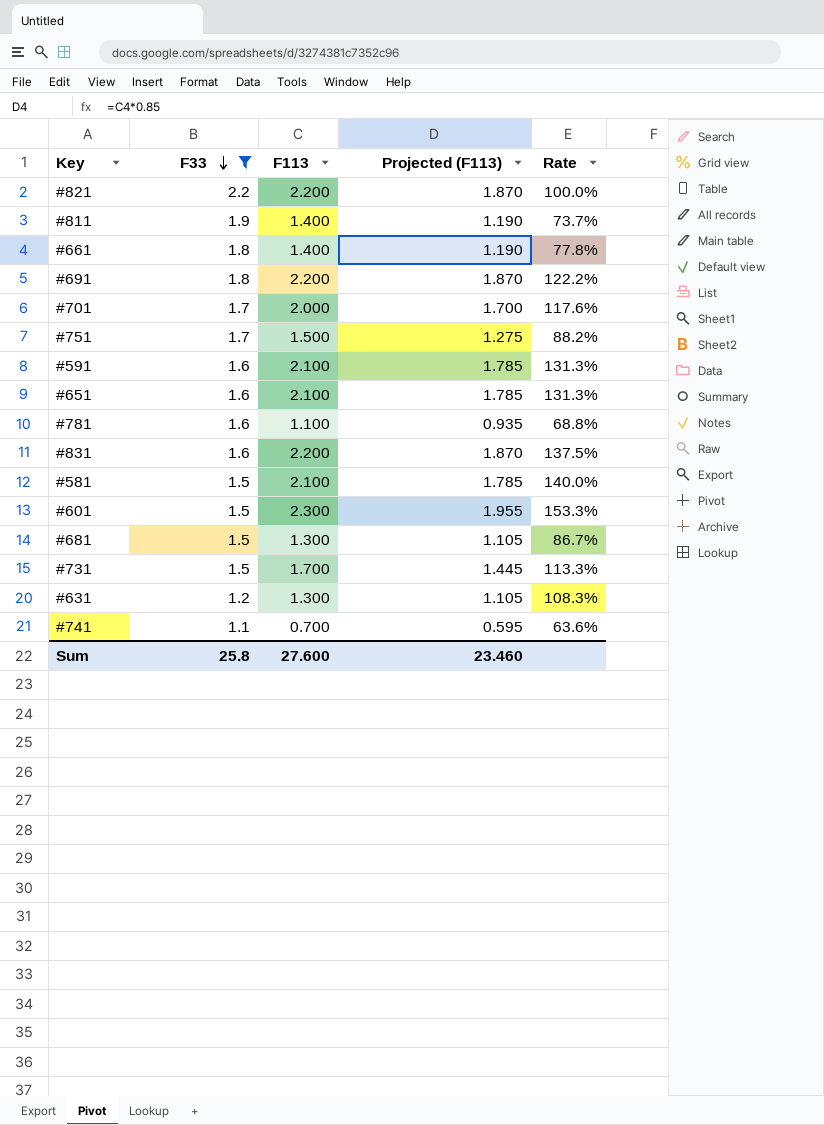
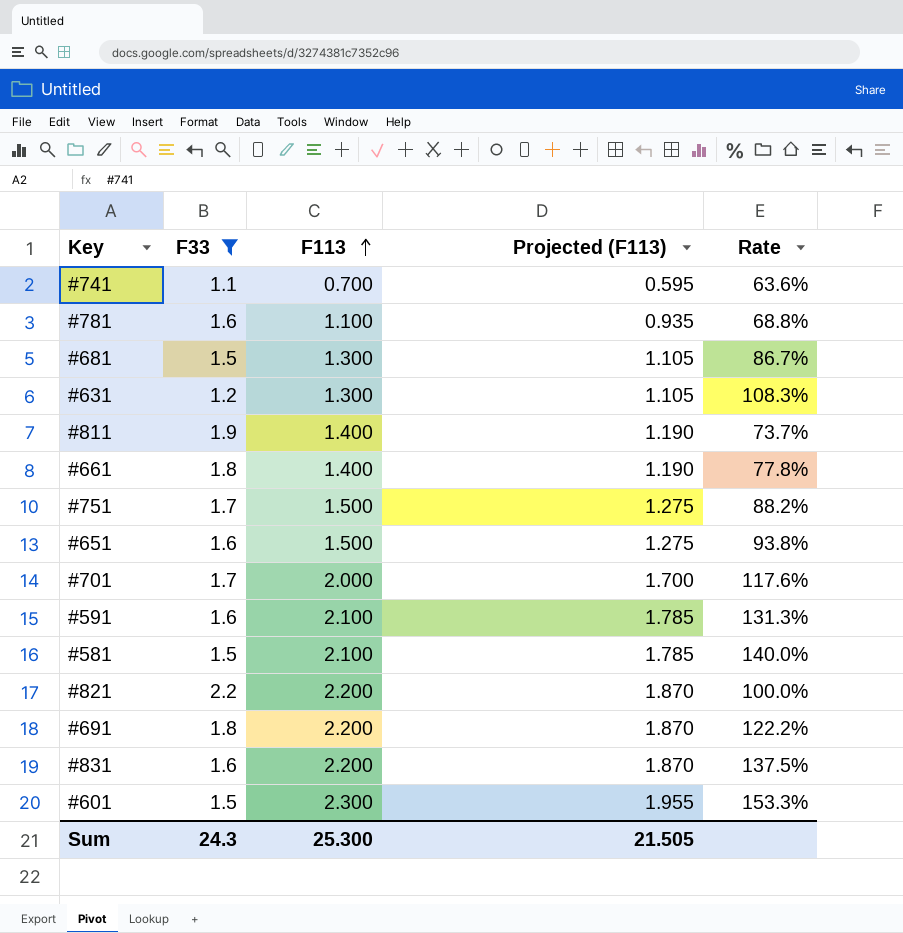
row order: F33 descending -> F113 ascending
row #731: 1.5 | 1.700 | 1.445 | 113.3% -> none
#651 | F113: 2.100 -> 1.500
#651 | Projected (F113): 1.785 -> 1.275
#651 | Rate: 131.3% -> 93.8%
Sum | F33: 25.8 -> 24.3
Sum | F113: 27.600 -> 25.300
Sum | Projected (F113): 23.460 -> 21.505

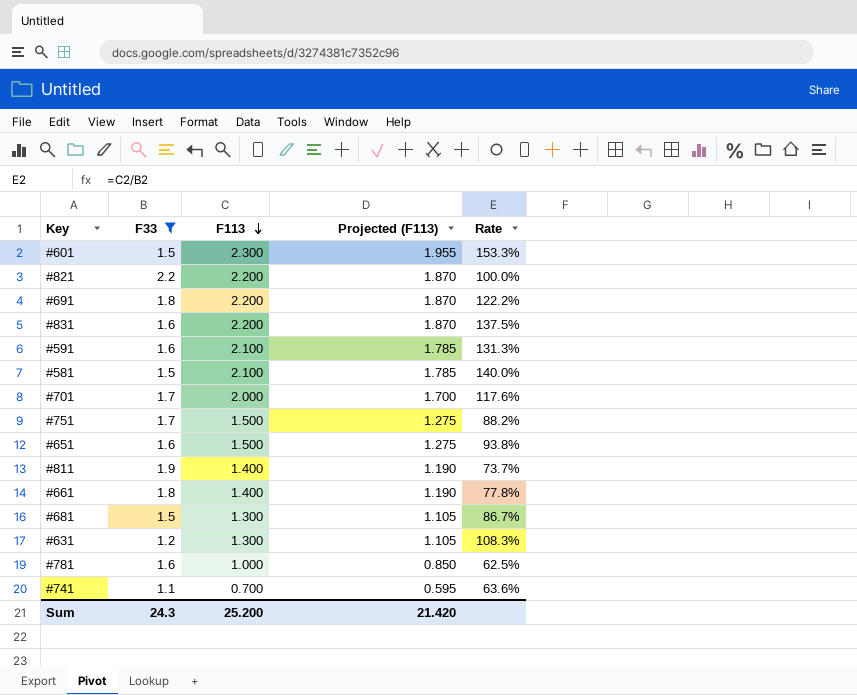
row order: F113 ascending -> F113 descending
#781 | F113: 1.100 -> 1.000
#781 | Projected (F113): 0.935 -> 0.850
#781 | Rate: 68.8% -> 62.5%
Sum | F113: 25.300 -> 25.200
Sum | Projected (F113): 21.505 -> 21.420

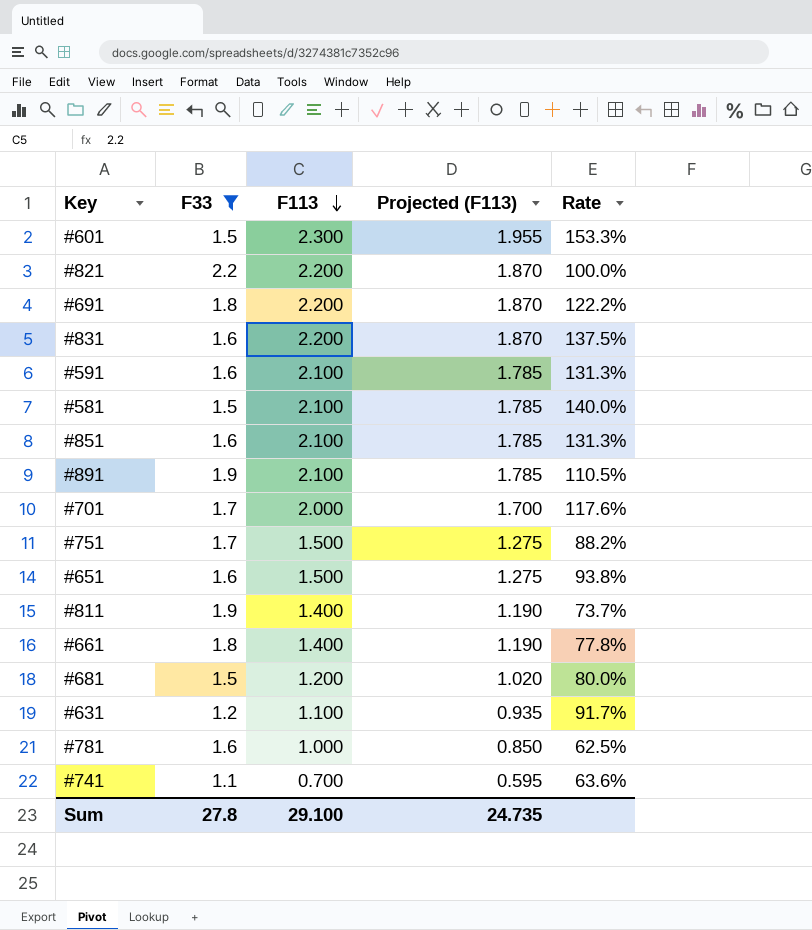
row #851: none -> 1.6 | 2.100 | 1.785 | 131.3%
row #891: none -> 1.9 | 2.100 | 1.785 | 110.5%
#681 | F113: 1.300 -> 1.200
#681 | Projected (F113): 1.105 -> 1.020
#681 | Rate: 86.7% -> 80.0%
#631 | F113: 1.300 -> 1.100
#631 | Projected (F113): 1.105 -> 0.935
#631 | Rate: 108.3% -> 91.7%
Sum | F33: 24.3 -> 27.8
Sum | F113: 25.200 -> 29.100
Sum | Projected (F113): 21.420 -> 24.735

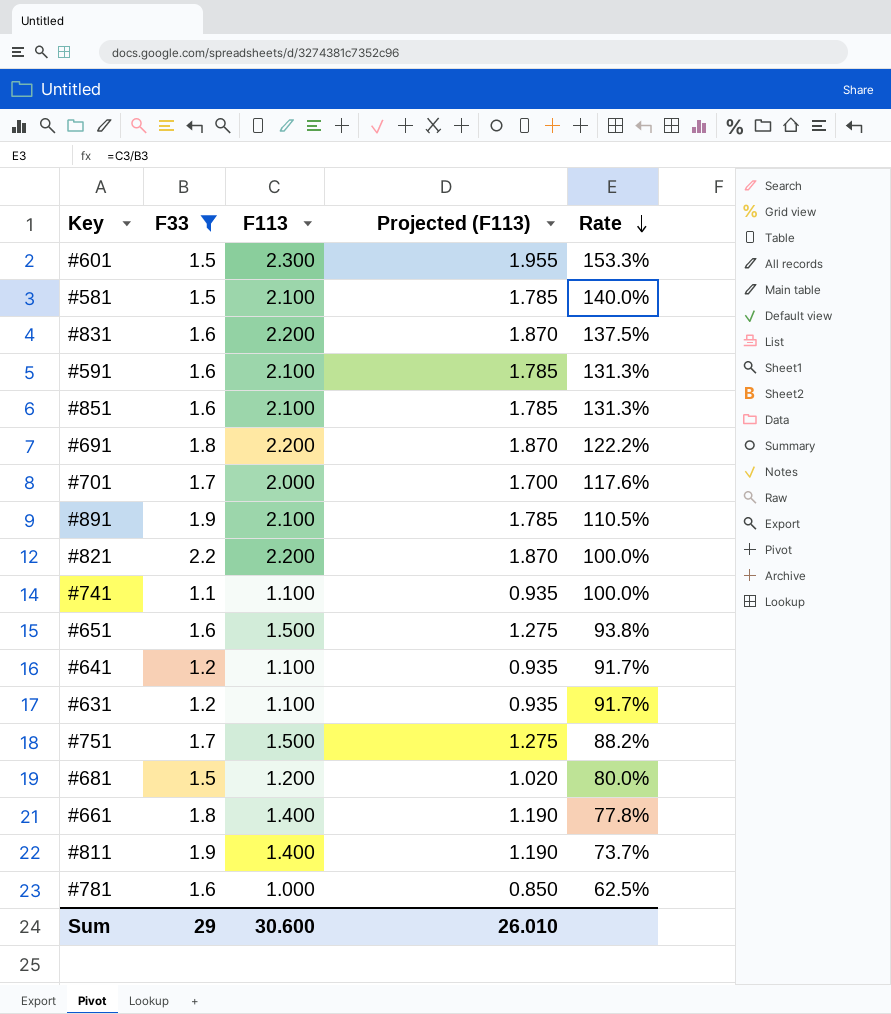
row order: F113 descending -> Rate descending
#741 | F113: 0.700 -> 1.100
#741 | Projected (F113): 0.595 -> 0.935
#741 | Rate: 63.6% -> 100.0%
row #641: none -> 1.2 | 1.100 | 0.935 | 91.7%
Sum | F33: 27.8 -> 29
Sum | F113: 29.100 -> 30.600
Sum | Projected (F113): 24.735 -> 26.010

